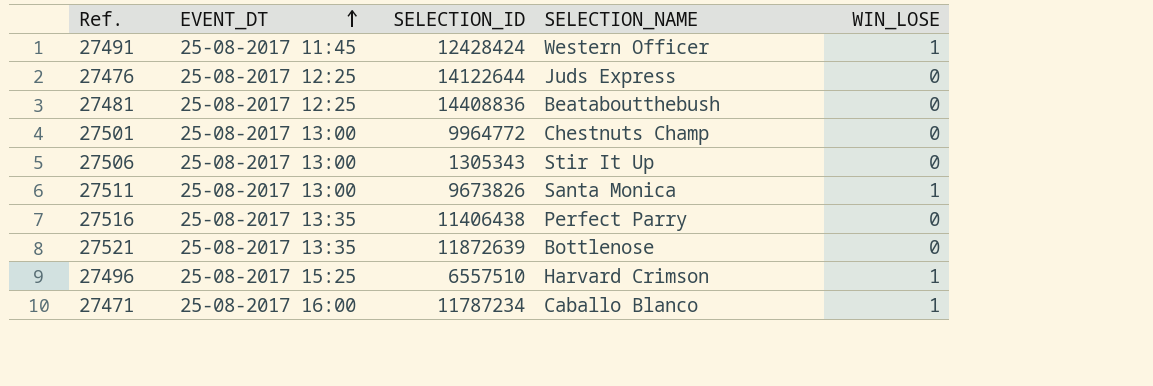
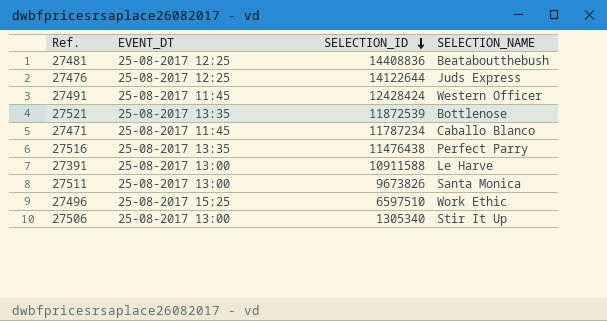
row order: EVENT_DT ascending -> SELECTION_ID descending
column WIN_LOSE | position: 5 -> none
row 27501: 25-08-2017 13:00 | 9964772 | Chestnuts Champ | 0 -> none
27521 | SELECTION_ID: 11872639 -> 11872539
27471 | EVENT_DT: 25-08-2017 16:00 -> 25-08-2017 11:45
27516 | SELECTION_ID: 11406438 -> 11476438
row 27391: none -> 25-08-2017 13:00 | 10911588 | Le Harve
27496 | SELECTION_ID: 6557510 -> 6597510
27496 | SELECTION_NAME: Harvard Crimson -> Work Ethic
27506 | SELECTION_ID: 1305343 -> 1305340

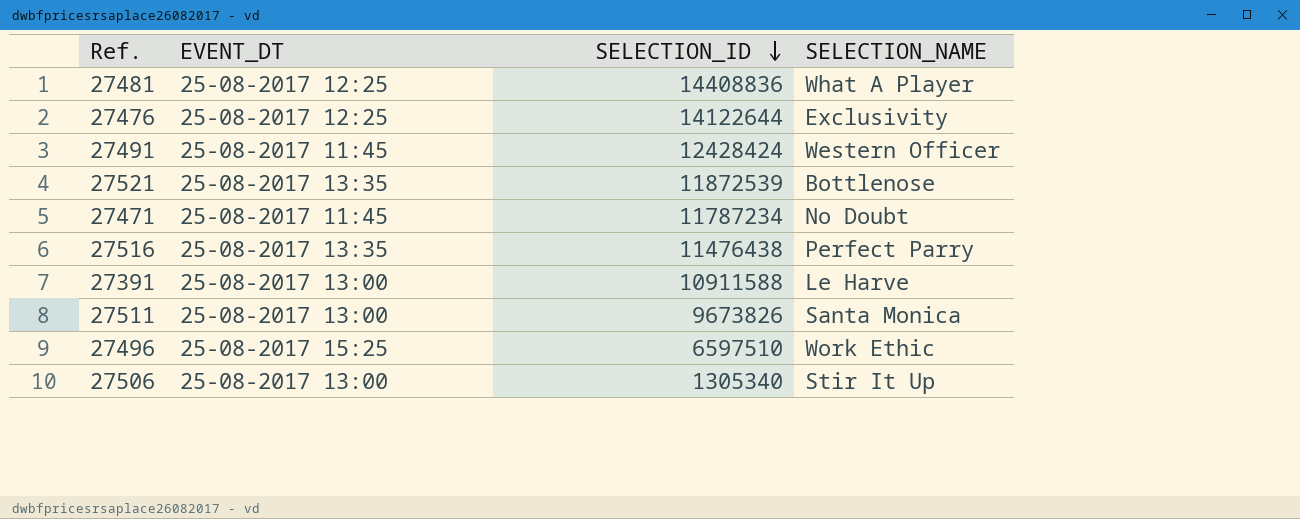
27481 | SELECTION_NAME: Beataboutthebush -> What A Player
27476 | SELECTION_NAME: Juds Express -> Exclusivity
27471 | SELECTION_NAME: Caballo Blanco -> No Doubt

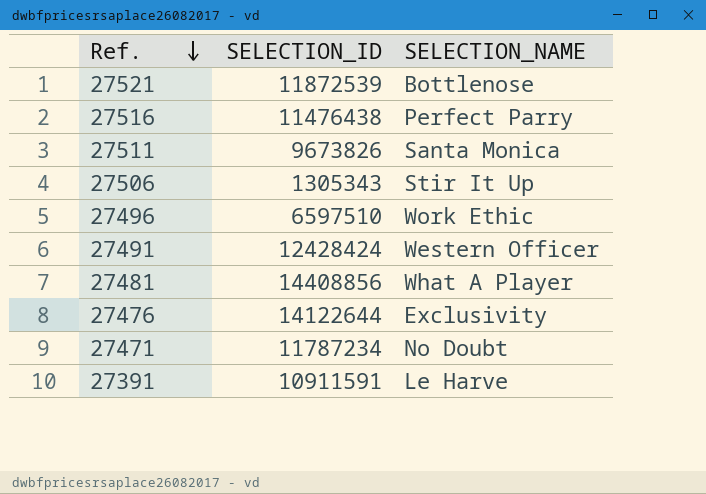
row order: SELECTION_ID descending -> Ref. descending
column EVENT_DT | position: 2 -> none
27506 | SELECTION_ID: 1305340 -> 1305343
27481 | SELECTION_ID: 14408836 -> 14408856
27391 | SELECTION_ID: 10911588 -> 10911591

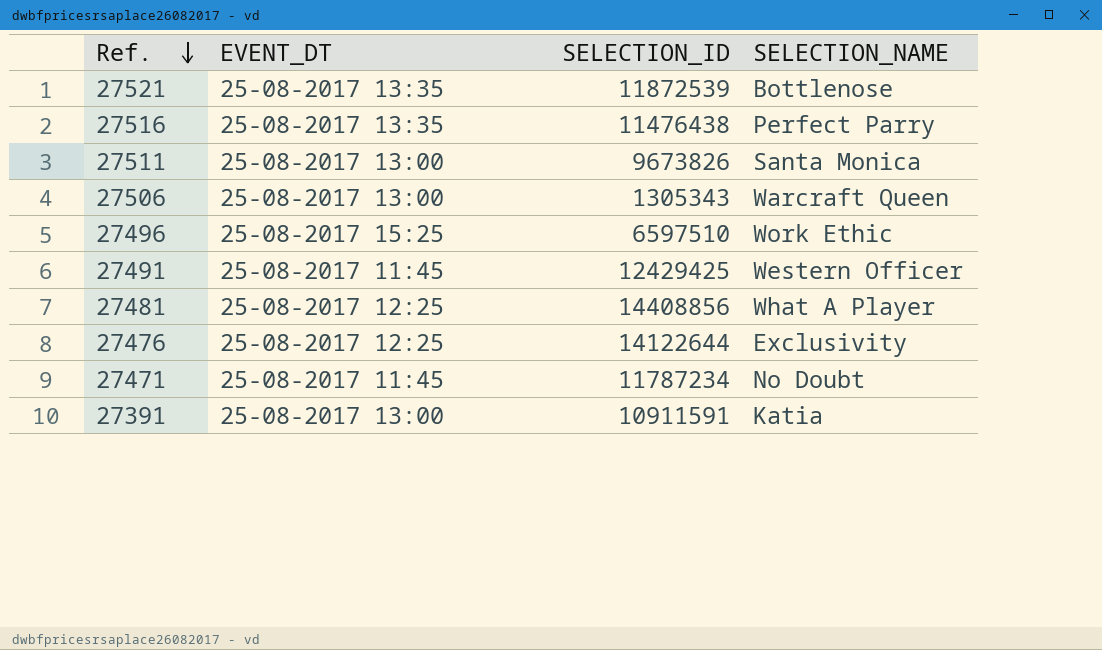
column EVENT_DT | position: none -> 2
27506 | SELECTION_NAME: Stir It Up -> Warcraft Queen
27491 | SELECTION_ID: 12428424 -> 12429425
27391 | SELECTION_NAME: Le Harve -> Katia

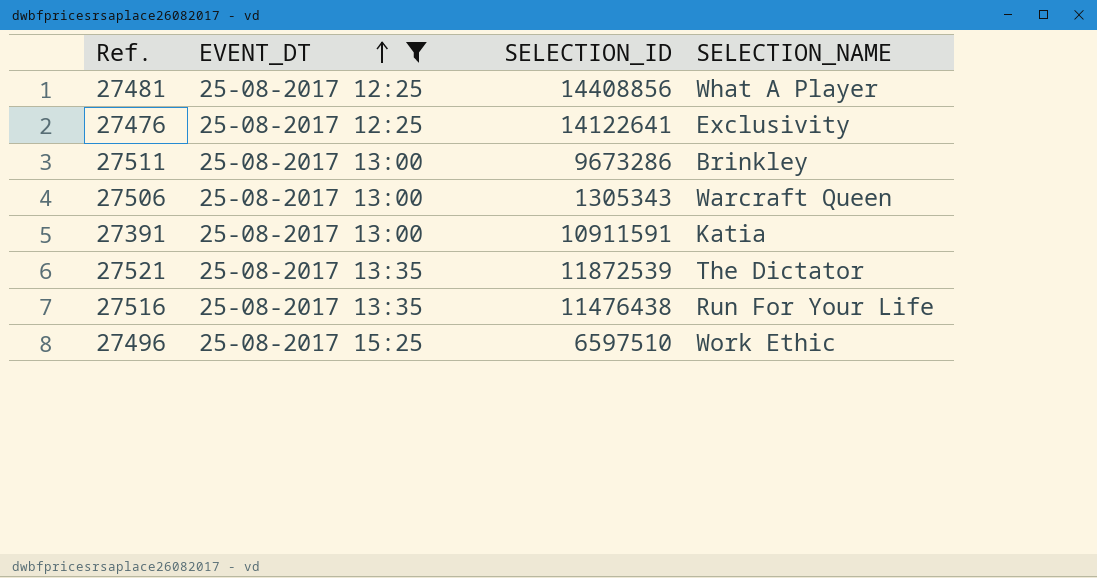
filter: none -> EVENT_DT != 25-08-2017 11:45
row order: Ref. descending -> EVENT_DT ascending
27476 | SELECTION_ID: 14122644 -> 14122641
27511 | SELECTION_ID: 9673826 -> 9673286
27511 | SELECTION_NAME: Santa Monica -> Brinkley
27521 | SELECTION_NAME: Bottlenose -> The Dictator
27516 | SELECTION_NAME: Perfect Parry -> Run For Your Life

